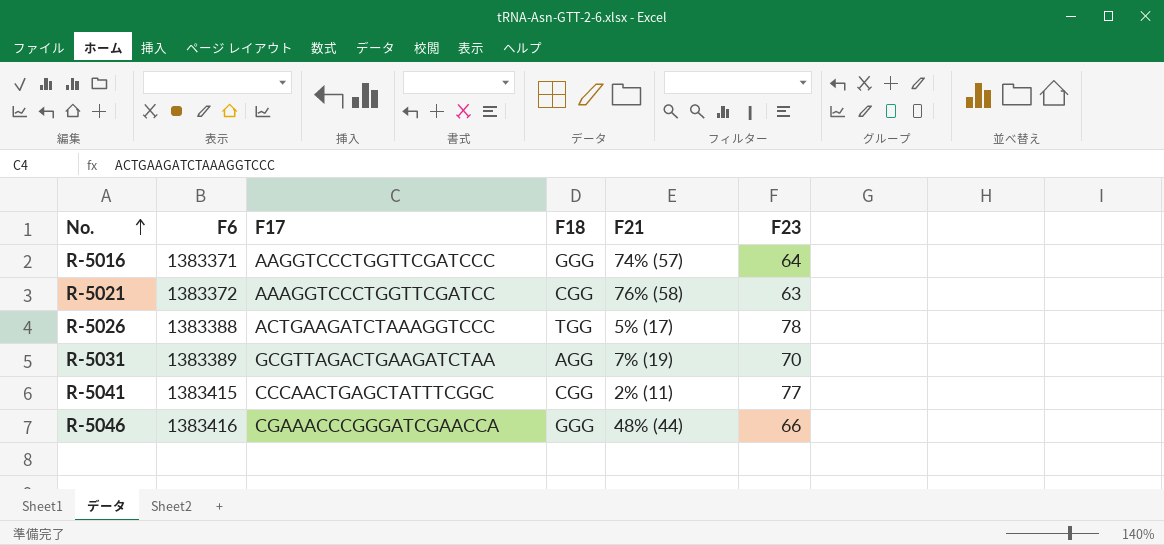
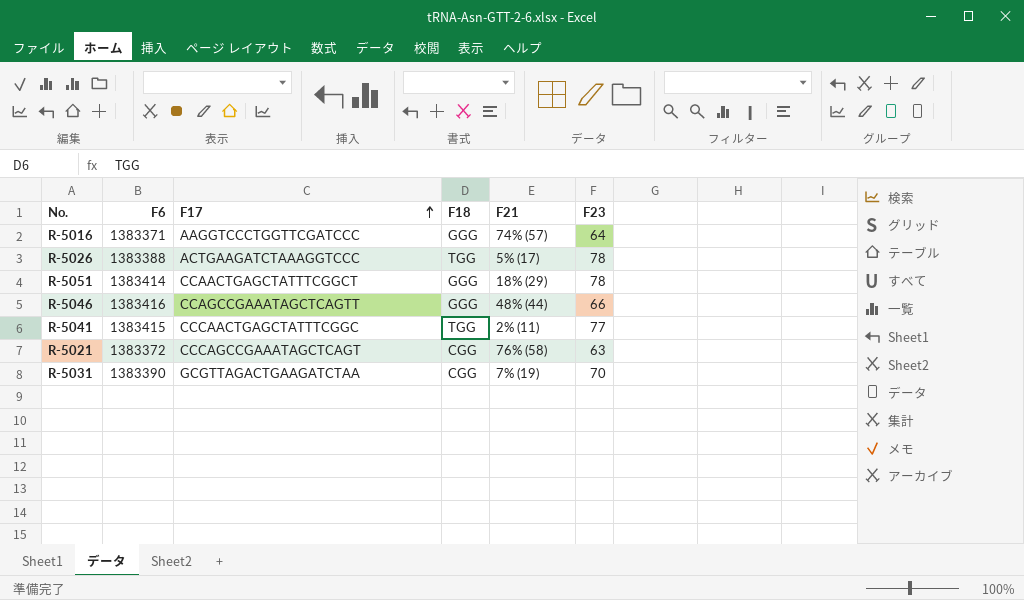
row order: No. ascending -> F17 ascending
row R-5051: none -> 1383414 | CCAACTGAGCTATTTCGGCT | GGG | 18% (29) | 78
R-5046 | F17: CGAAACCCGGGATCGAACCA -> CCAGCCGAAATAGCTCAGTT
R-5041 | F18: CGG -> TGG
R-5021 | F17: AAAGGTCCCTGGTTCGATCC -> CCCAGCCGAAATAGCTCAGT
R-5031 | F6: 1383389 -> 1383390
R-5031 | F18: AGG -> CGG

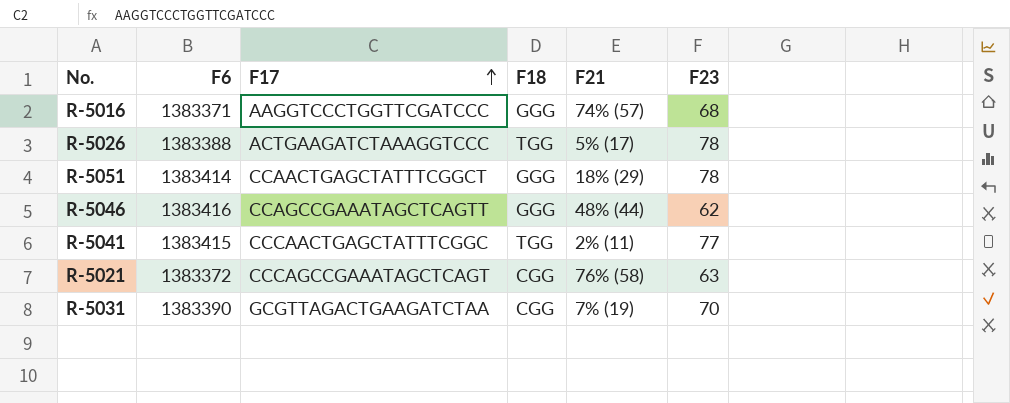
R-5016 | F23: 64 -> 68
R-5046 | F23: 66 -> 62

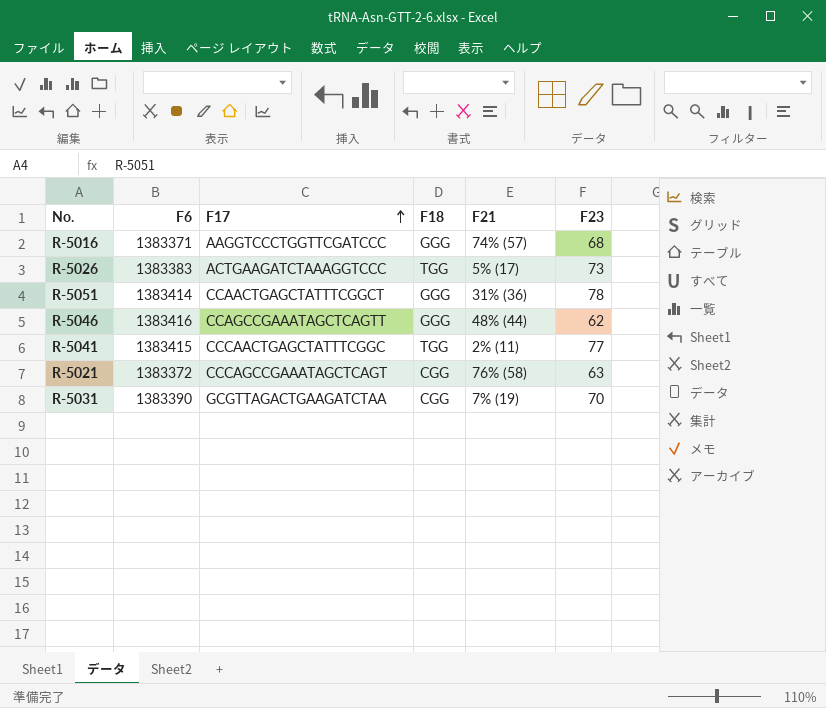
R-5026 | F6: 1383388 -> 1383383
R-5026 | F23: 78 -> 73
R-5051 | F21: 18% (29) -> 31% (36)

